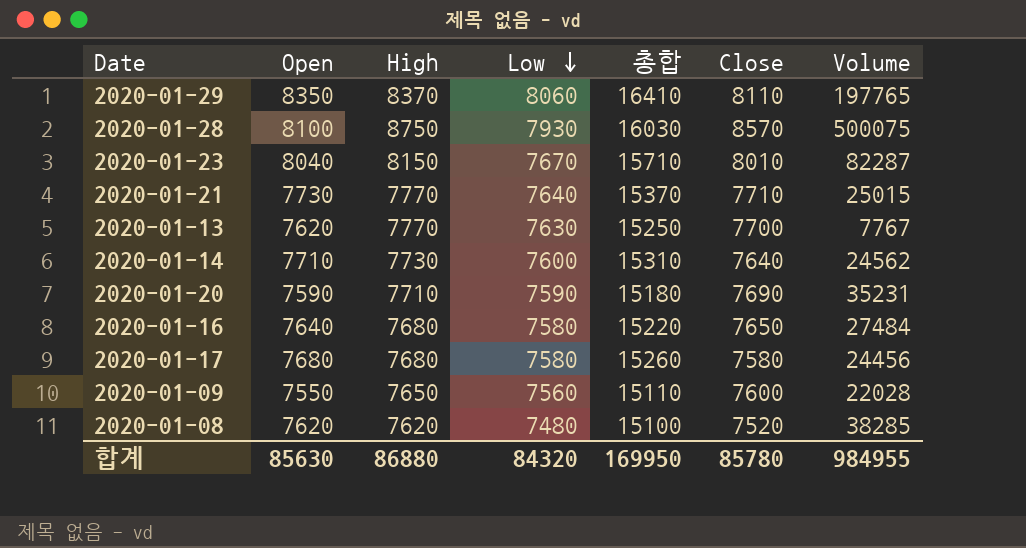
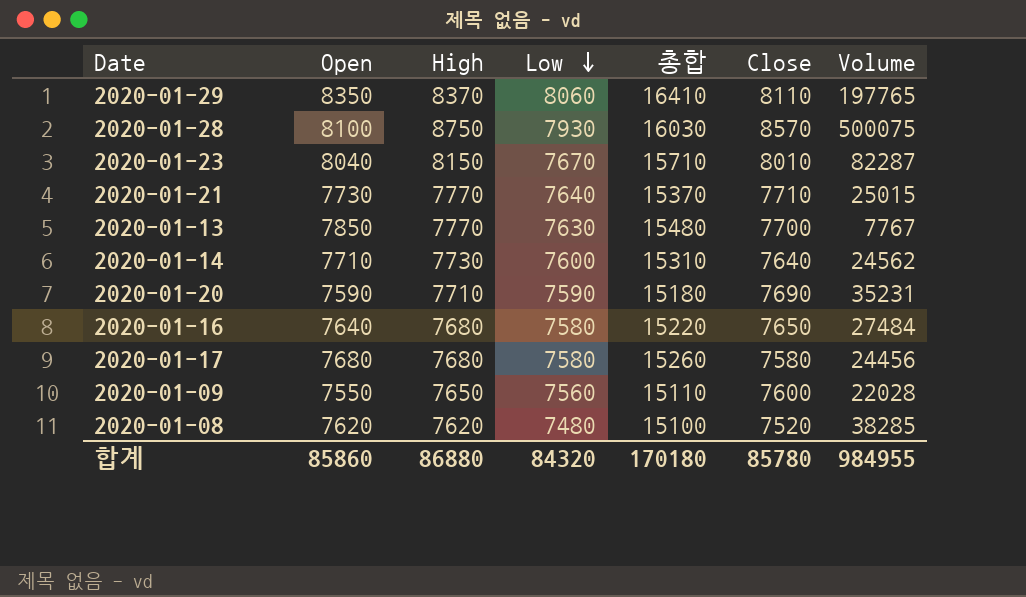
2020-01-13 | Open: 7620 -> 7850
2020-01-13 | 총합: 15250 -> 15480
합계 | Open: 85630 -> 85860
합계 | 총합: 169950 -> 170180

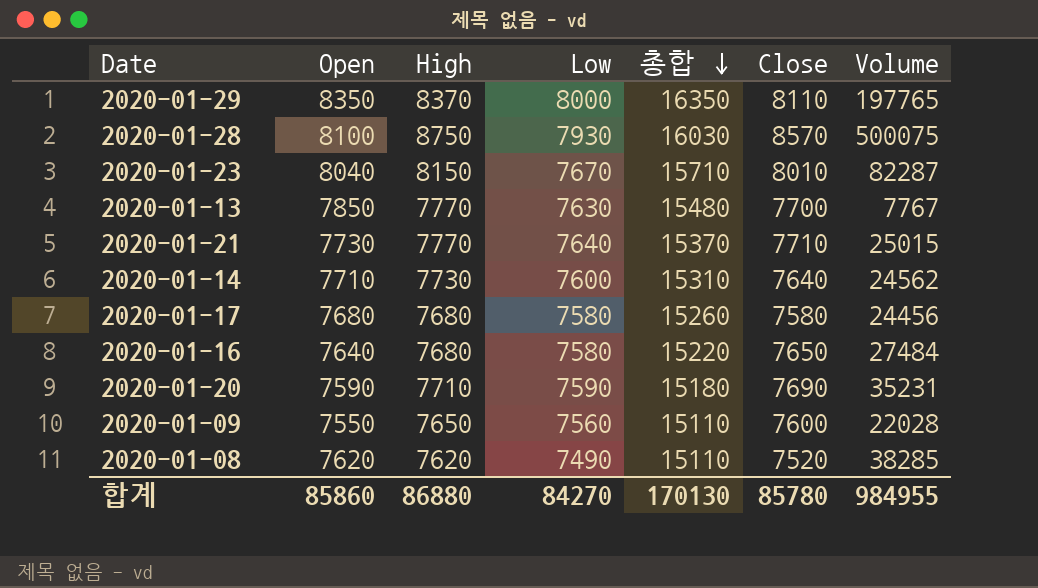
row order: Low descending -> 총합 descending
2020-01-29 | Low: 8060 -> 8000
2020-01-29 | 총합: 16410 -> 16350
2020-01-08 | Low: 7480 -> 7490
2020-01-08 | 총합: 15100 -> 15110
합계 | Low: 84320 -> 84270
합계 | 총합: 170180 -> 170130

